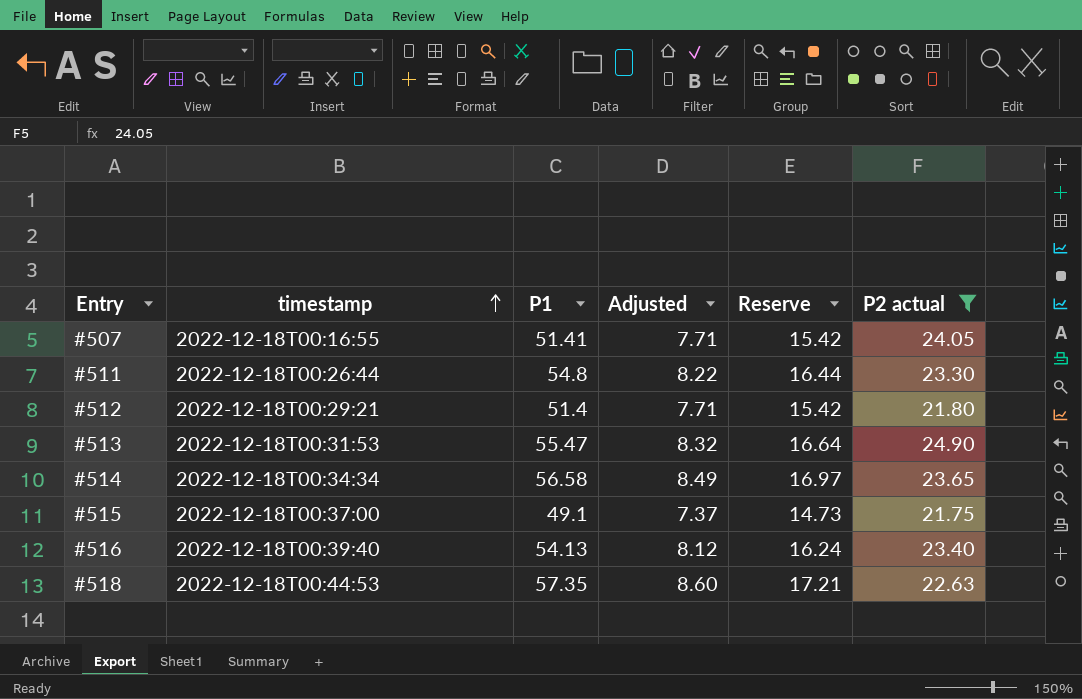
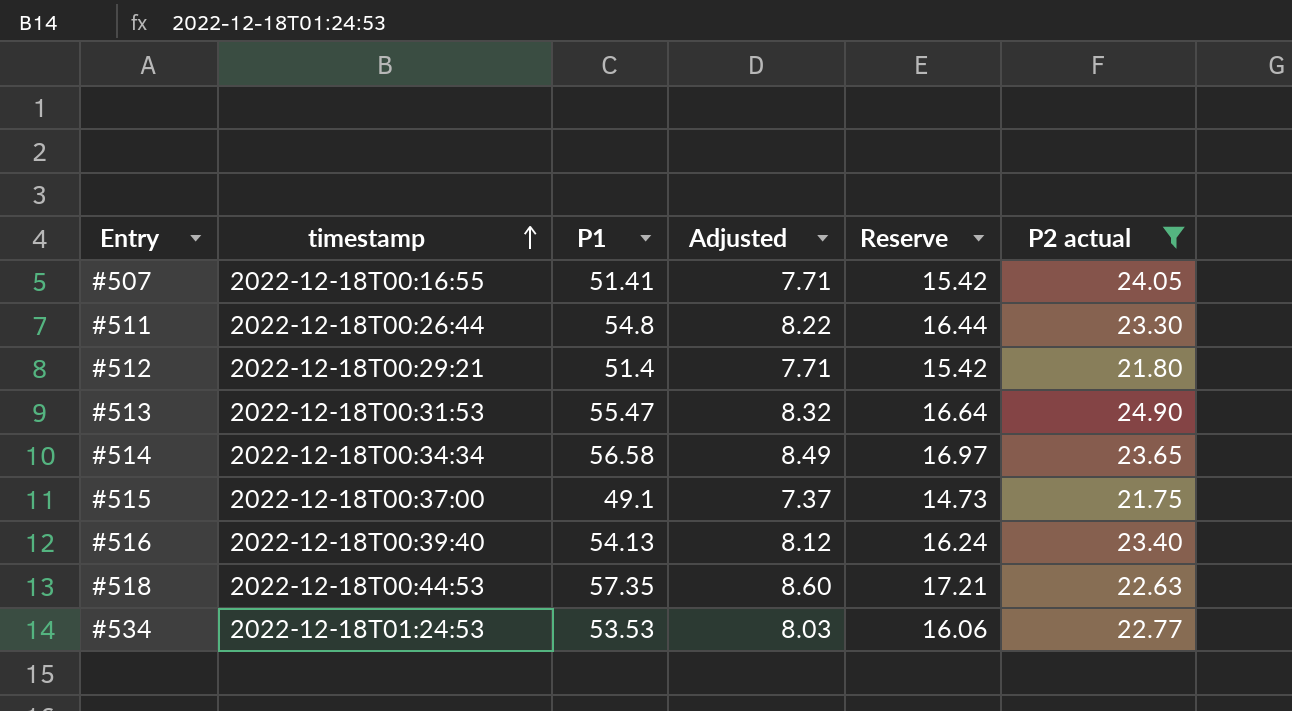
row #534: none -> 2022-12-18T01:24:53 | 53.53 | 8.03 | 16.06 | 22.77

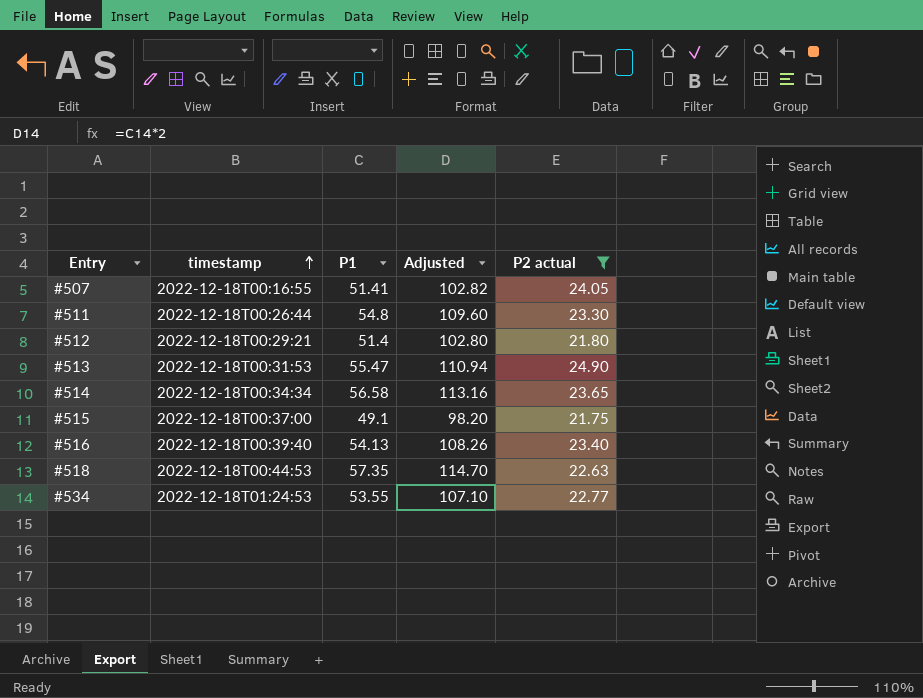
column Reserve | formula: [P1] * 0.3 -> none
column Adjusted | formula: [P1] * 0.15 -> [P1] * 2
#534 | P1: 53.53 -> 53.55

